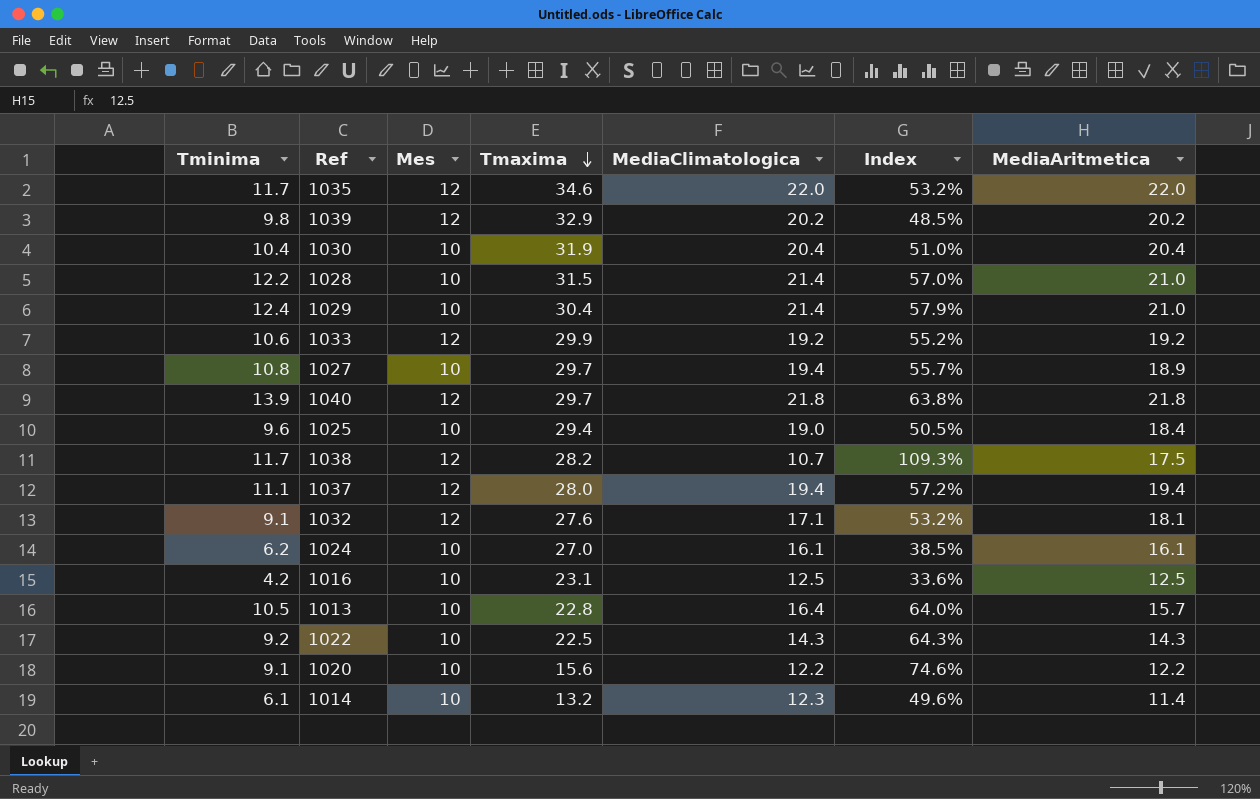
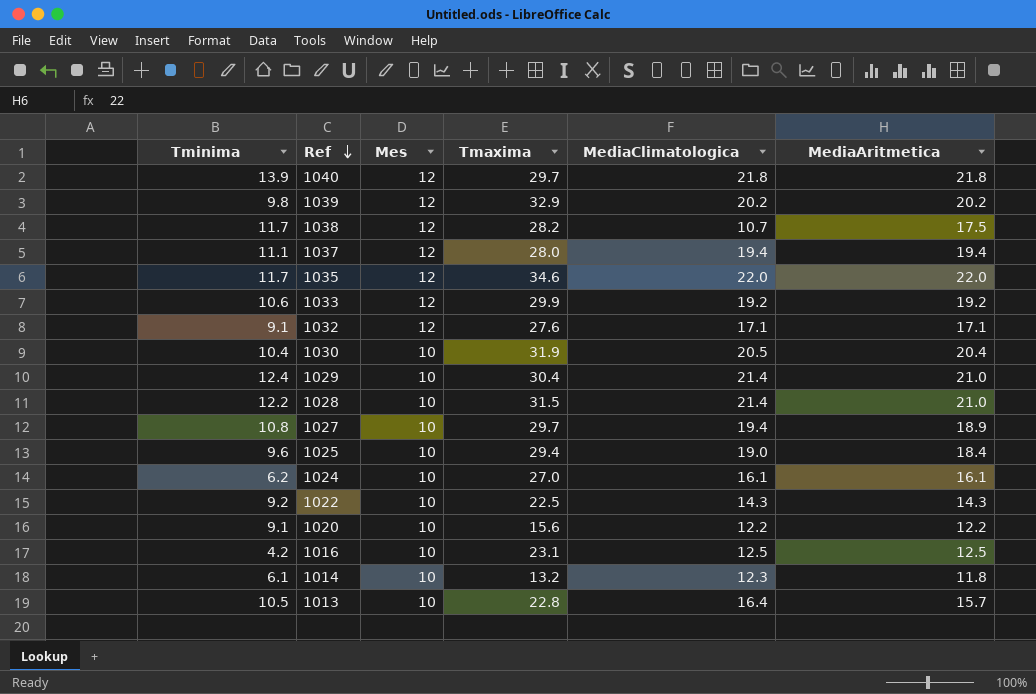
row order: Tmaxima descending -> Ref descending
column Index | formula: [Tminima] / [MediaClimatologica] -> none
1032 | MediaAritmetica: 18.1 -> 17.1
1030 | MediaClimatologica: 20.4 -> 20.5
1014 | MediaAritmetica: 11.4 -> 11.8

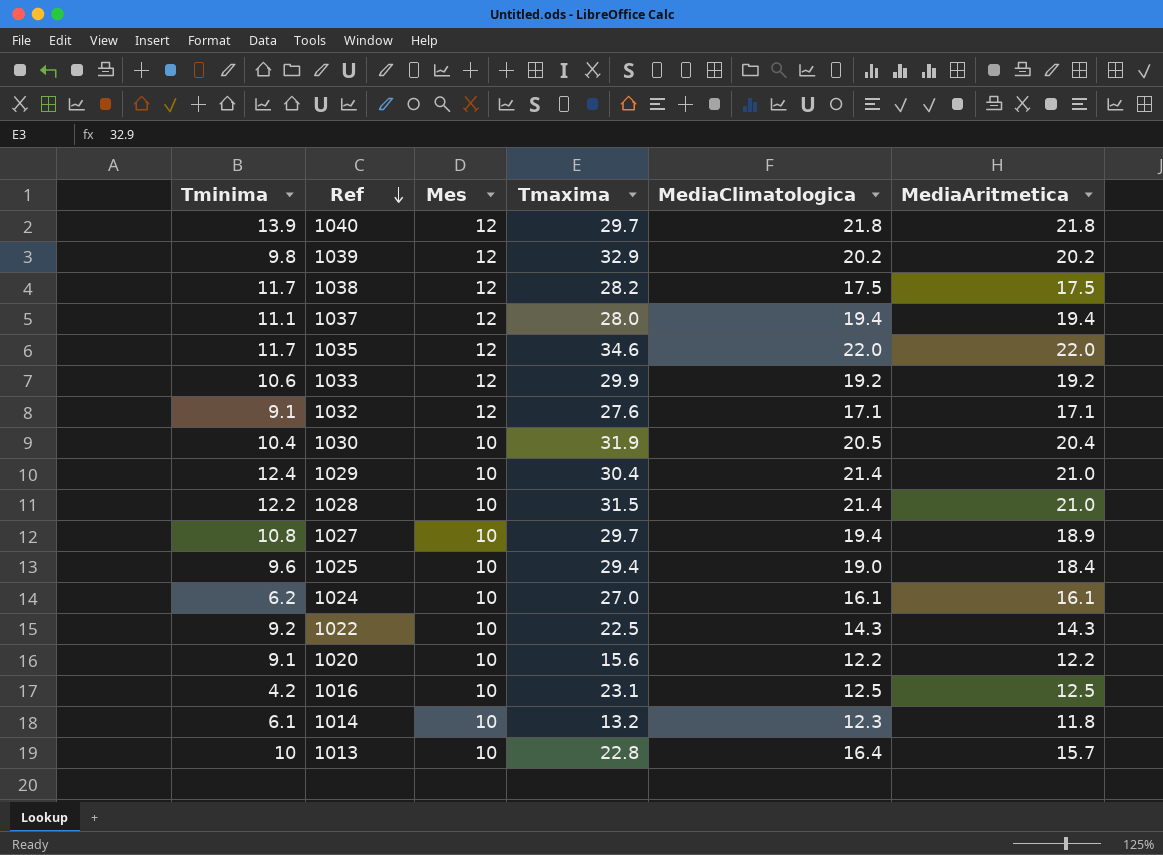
1038 | MediaClimatologica: 10.7 -> 17.5
1013 | Tminima: 10.5 -> 10

